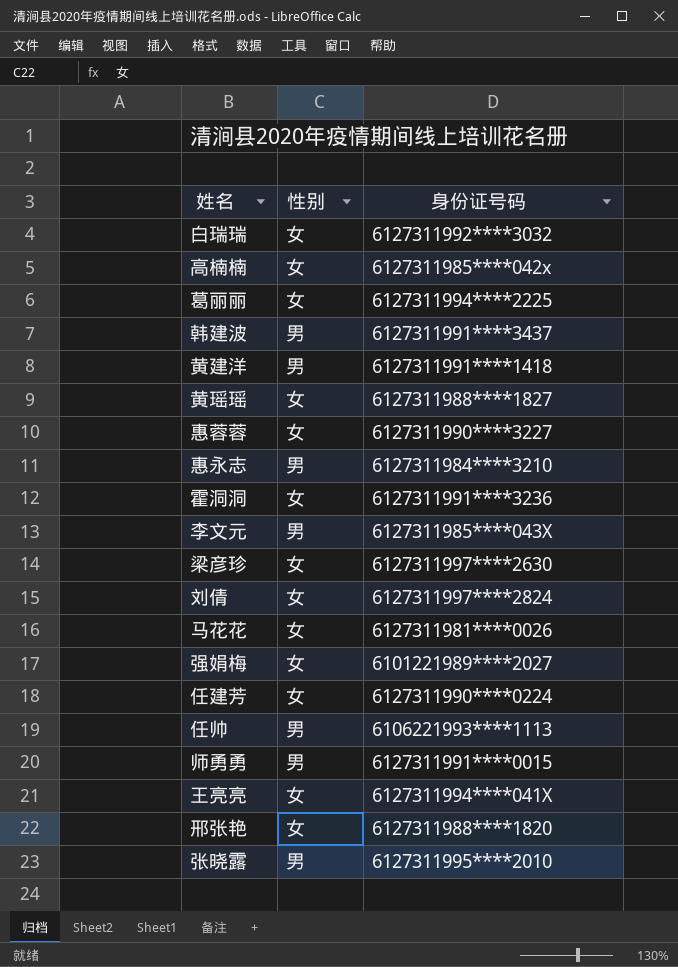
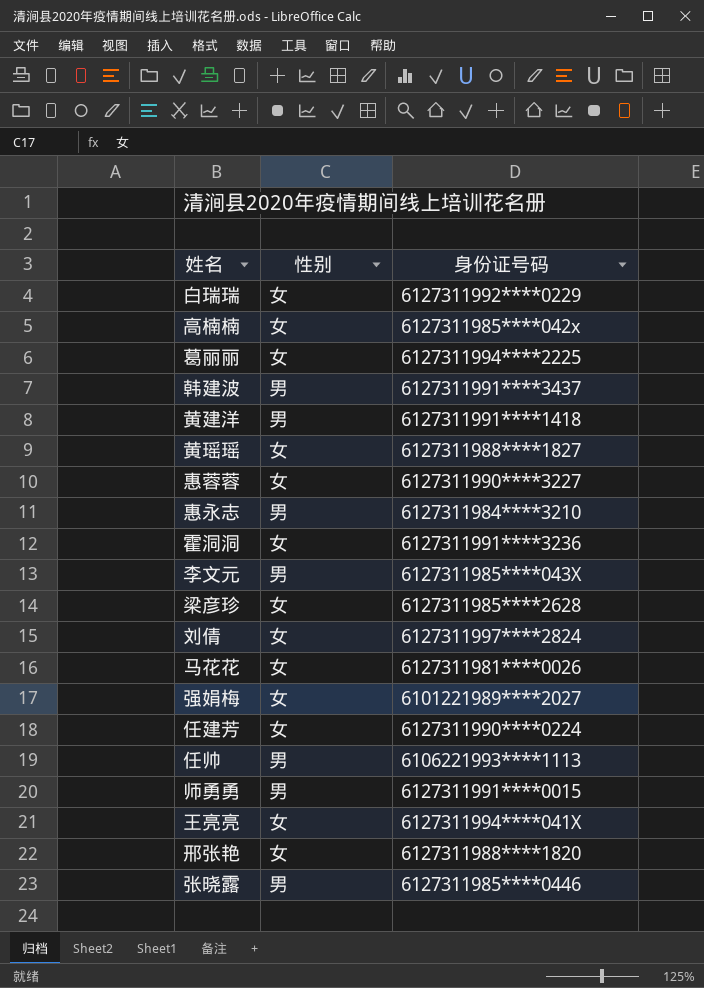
白瑞瑞 | 身份证号码: 6127311992****3032 -> 6127311992****0229
梁彦珍 | 身份证号码: 6127311997****2630 -> 6127311985****2628
张晓露 | 身份证号码: 6127311995****2010 -> 6127311985****0446

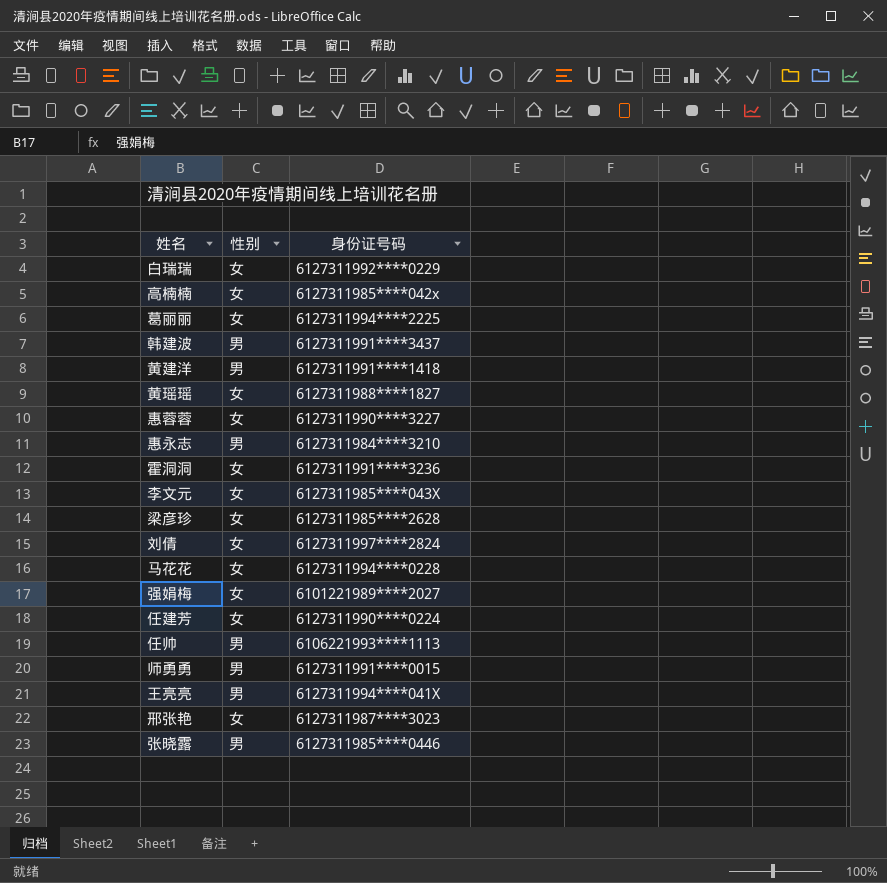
李文元 | 性别: 男 -> 女
马花花 | 身份证号码: 6127311981****0026 -> 6127311994****0228
王亮亮 | 性别: 女 -> 男
邢张艳 | 身份证号码: 6127311988****1820 -> 6127311987****3023

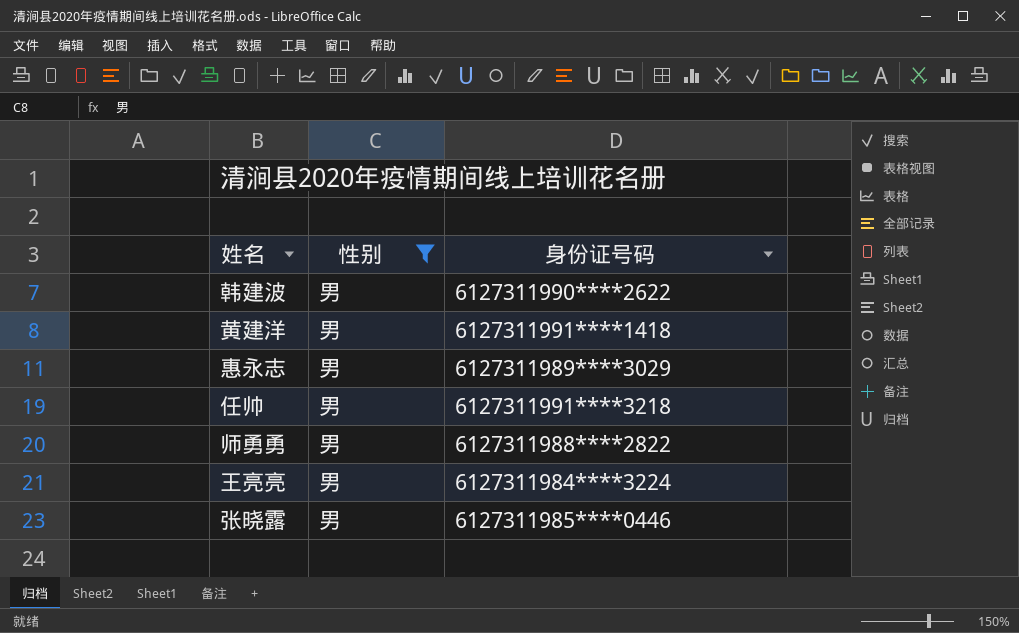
filter: none -> 性别 = 男
韩建波 | 身份证号码: 6127311991****3437 -> 6127311990****2622
惠永志 | 身份证号码: 6127311984****3210 -> 6127311989****3029
任帅 | 身份证号码: 6106221993****1113 -> 6127311991****3218
师勇勇 | 身份证号码: 6127311991****0015 -> 6127311988****2822
王亮亮 | 身份证号码: 6127311994****041X -> 6127311984****3224

